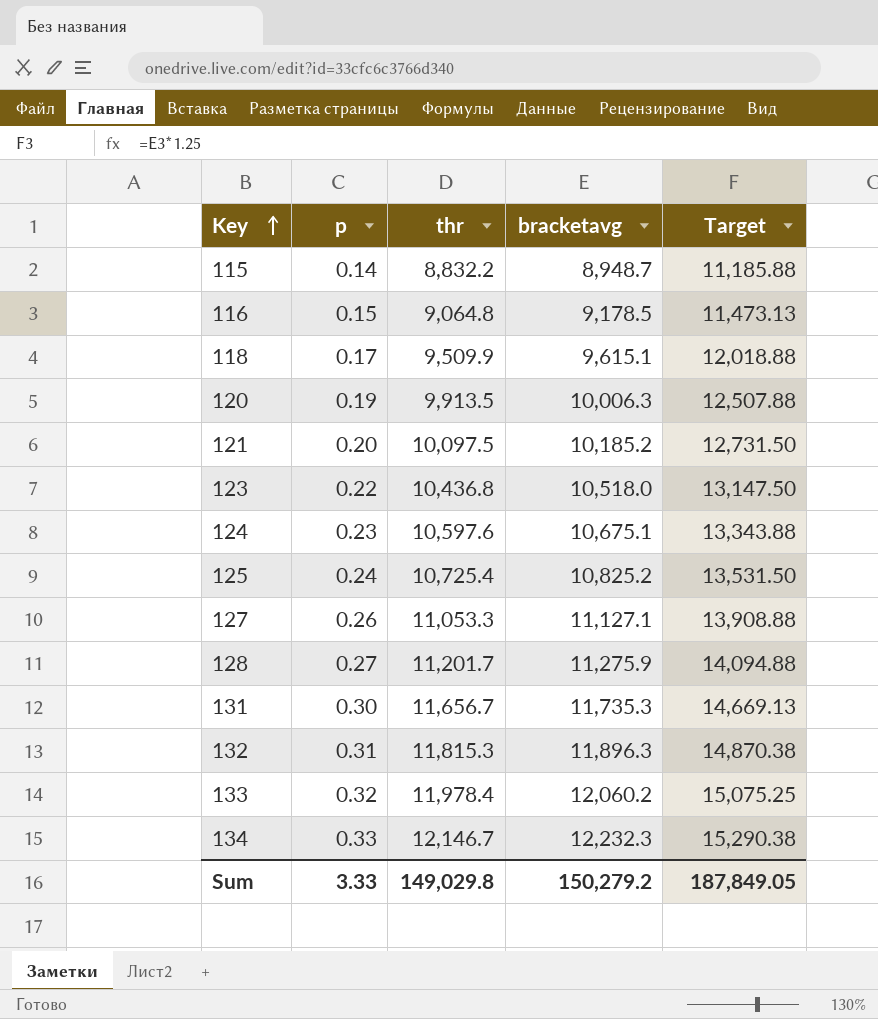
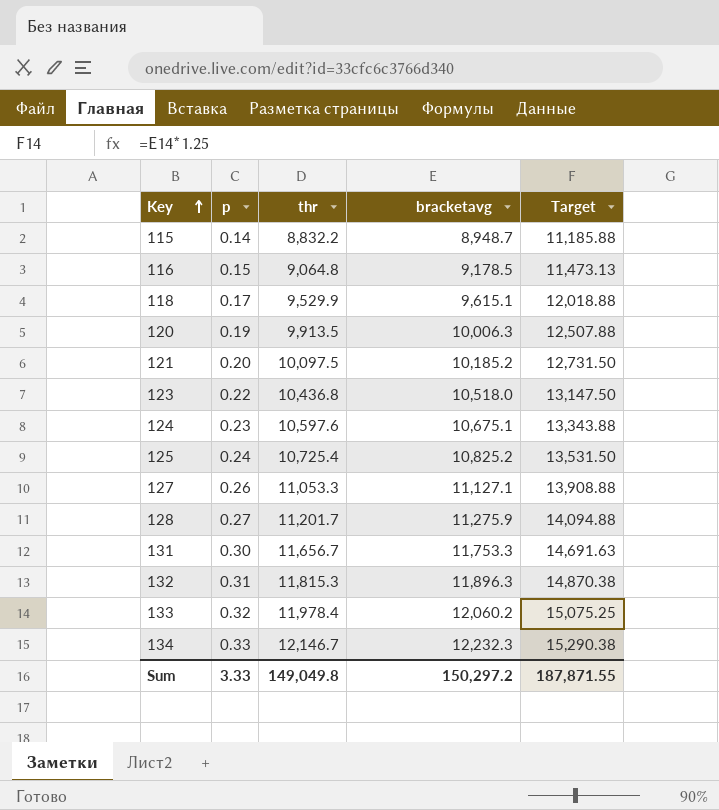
118 | thr: 9,509.9 -> 9,529.9
131 | bracketavg: 11,735.3 -> 11,753.3
131 | Target: 14,669.13 -> 14,691.63
Sum | thr: 149,029.8 -> 149,049.8
Sum | bracketavg: 150,279.2 -> 150,297.2
Sum | Target: 187,849.05 -> 187,871.55

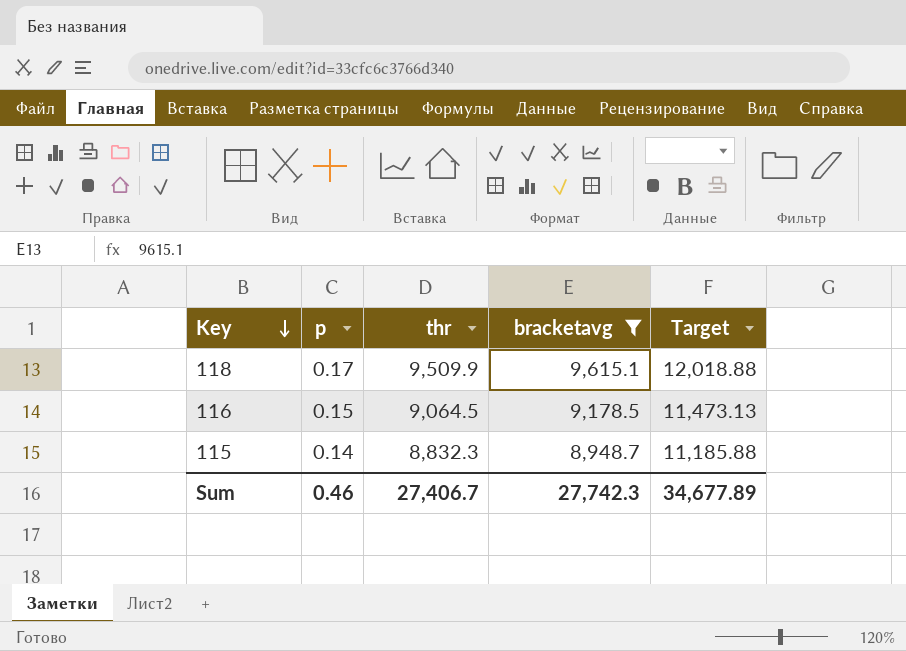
filter: none -> bracketavg <= 9,615.1
row order: Key ascending -> Key descending
118 | thr: 9,529.9 -> 9,509.9
116 | thr: 9,064.8 -> 9,064.5
115 | thr: 8,832.2 -> 8,832.3
Sum | p: 3.33 -> 0.46
Sum | thr: 149,049.8 -> 27,406.7
Sum | bracketavg: 150,297.2 -> 27,742.3
Sum | Target: 187,871.55 -> 34,677.89

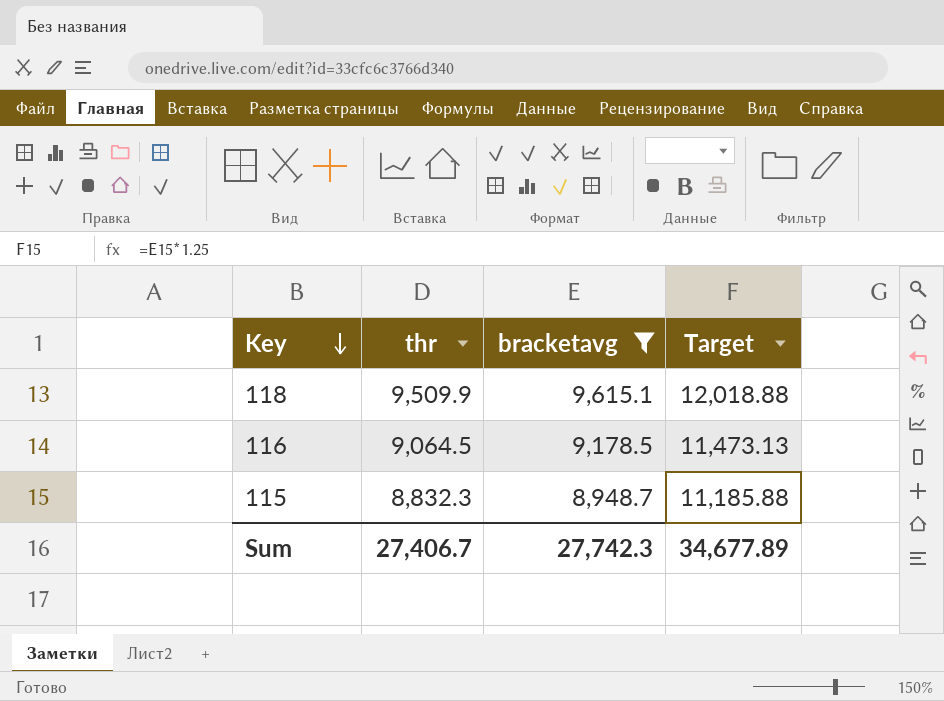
column p | position: 2 -> none

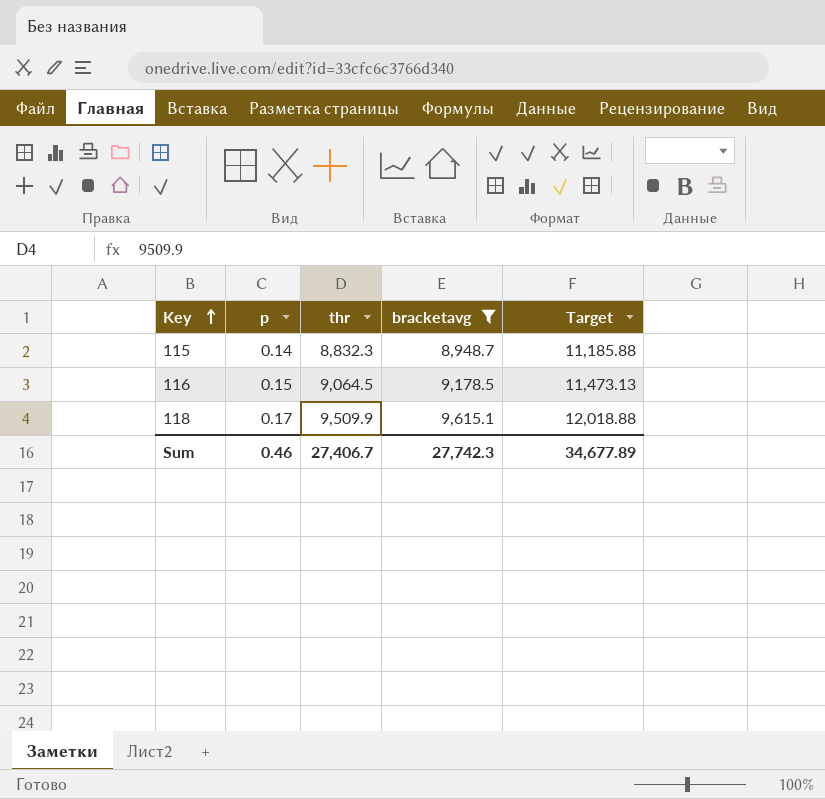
row order: Key descending -> Key ascending
column p | position: none -> 2

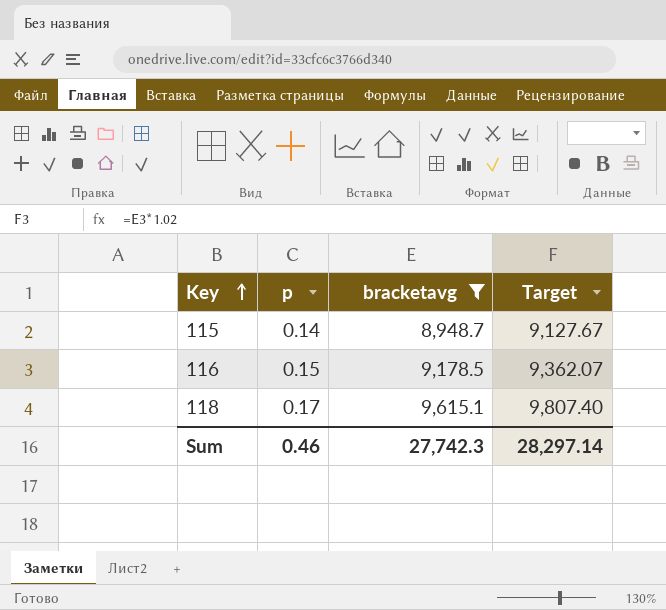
column thr | position: 3 -> none
column Target | formula: [bracketavg] * 1.25 -> [bracketavg] * 1.02
Sum | Target: 34,677.89 -> 28,297.14

